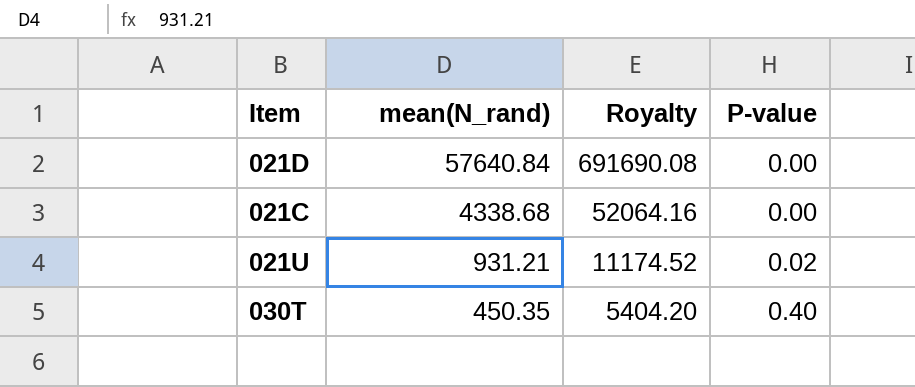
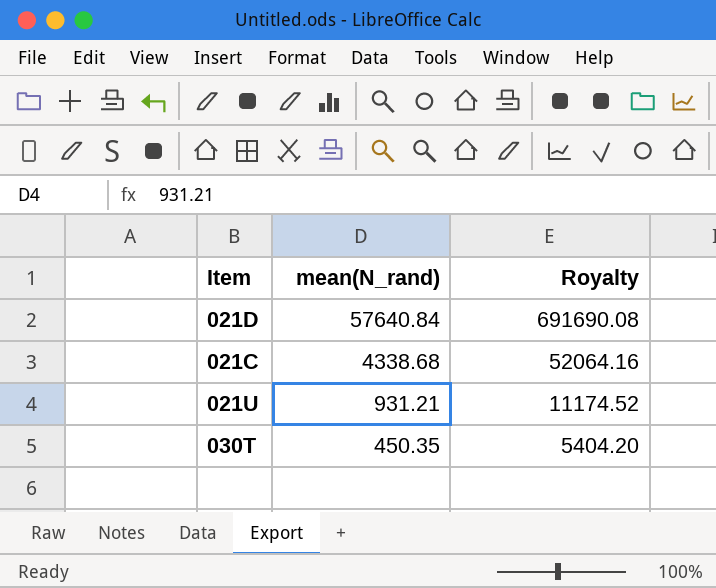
column P-value | position: 4 -> none

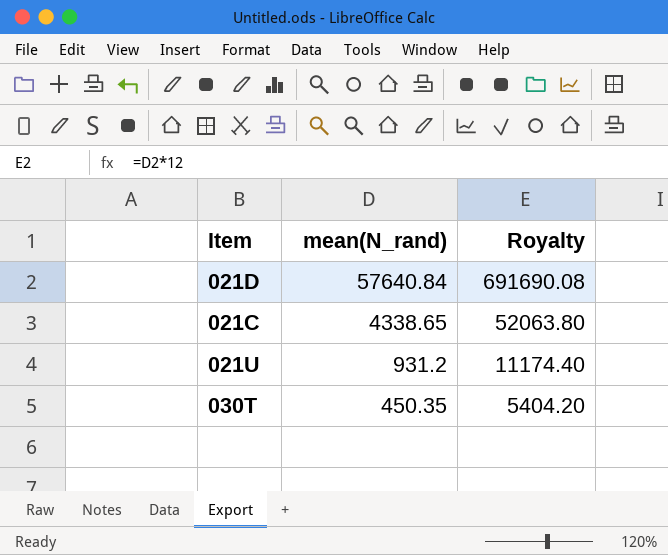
021C | mean(N_rand): 4338.68 -> 4338.65
021C | Royalty: 52064.16 -> 52063.80
021U | mean(N_rand): 931.21 -> 931.2
021U | Royalty: 11174.52 -> 11174.40

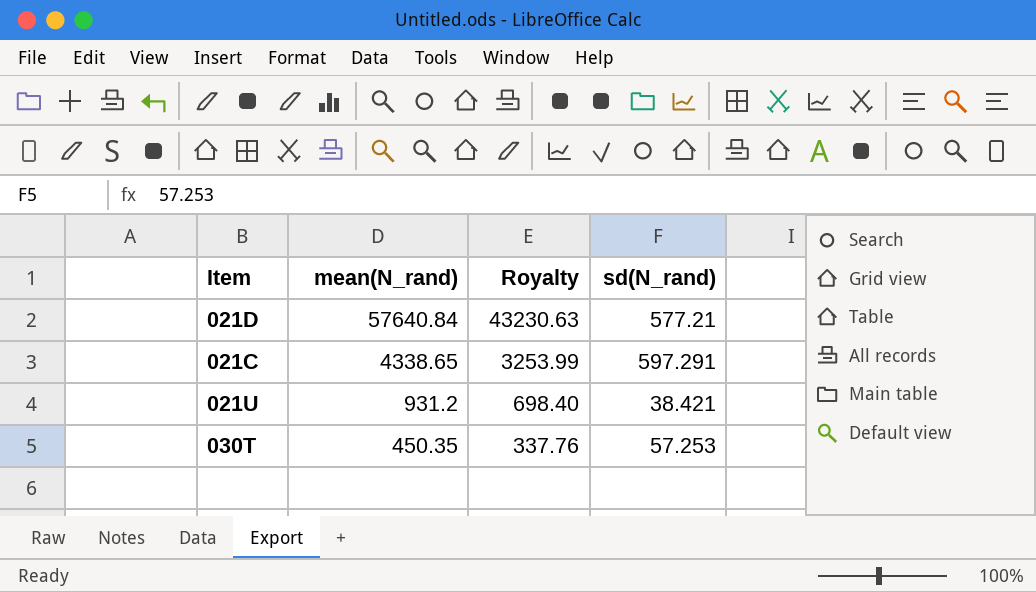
column Royalty | formula: [mean(N_rand)] * 12 -> [mean(N_rand)] * 0.75
column sd(N_rand) | position: none -> 4

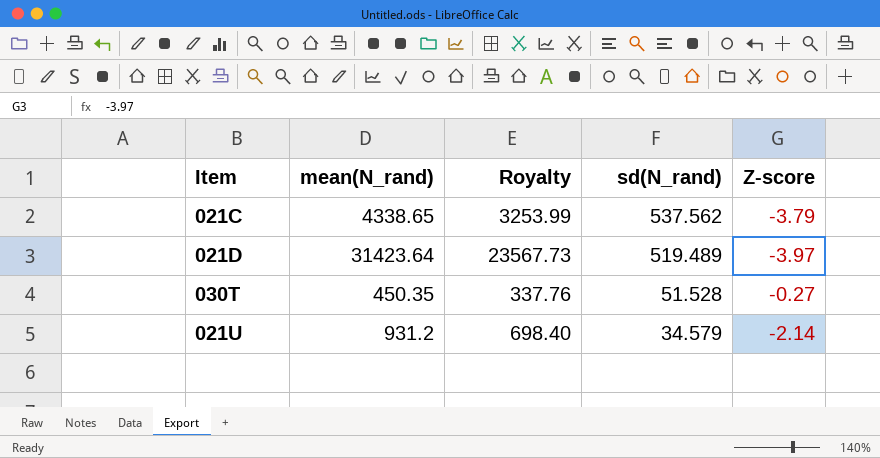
row order: mean(N_rand) descending -> sd(N_rand) descending
column Z-score | position: none -> 5
021C | sd(N_rand): 597.291 -> 537.562
021D | mean(N_rand): 57640.84 -> 31423.64
021D | Royalty: 43230.63 -> 23567.73
021D | sd(N_rand): 577.21 -> 519.489
030T | sd(N_rand): 57.253 -> 51.528
021U | sd(N_rand): 38.421 -> 34.579

